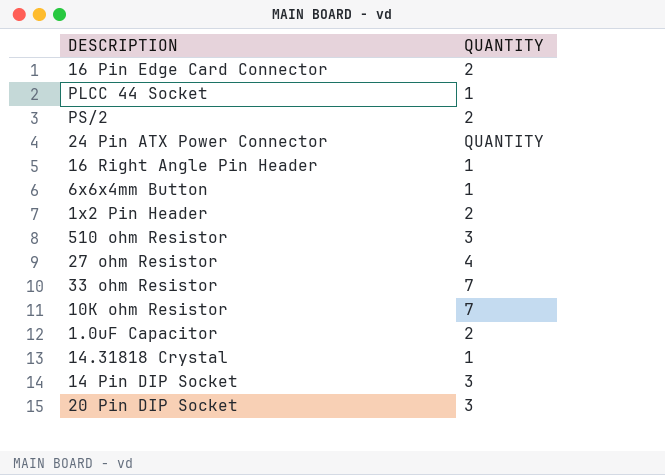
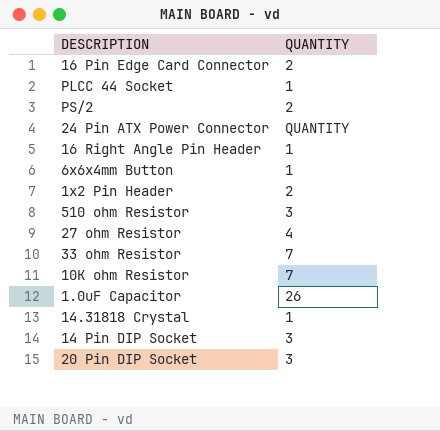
1.0uF Capacitor | QUANTITY: 2 -> 26

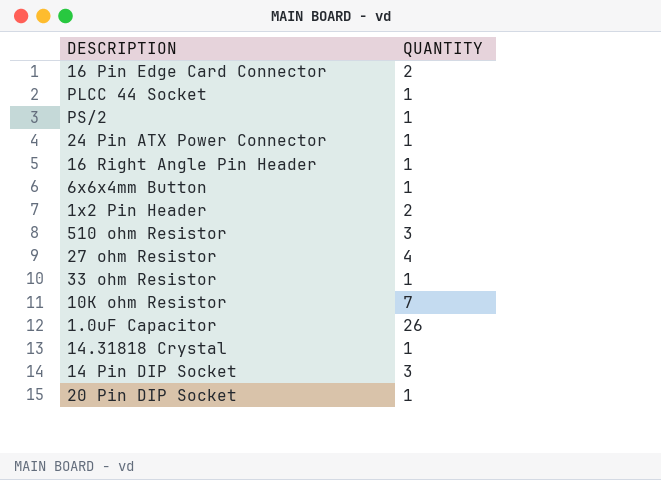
PS/2 | QUANTITY: 2 -> 1
24 Pin ATX Power Connector | QUANTITY: QUANTITY -> 1
33 ohm Resistor | QUANTITY: 7 -> 1
20 Pin DIP Socket | QUANTITY: 3 -> 1

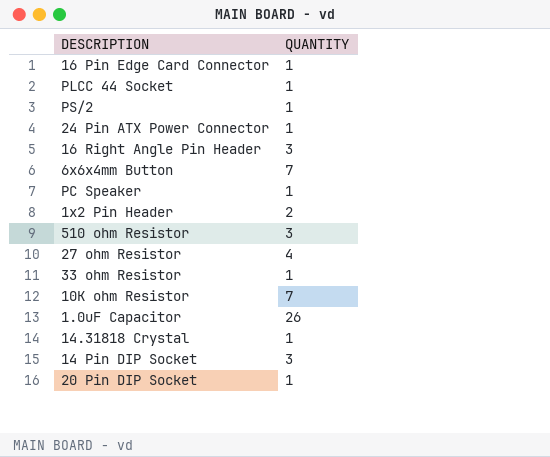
16 Pin Edge Card Connector | QUANTITY: 2 -> 1
16 Right Angle Pin Header | QUANTITY: 1 -> 3
6x6x4mm Button | QUANTITY: 1 -> 7
row PC Speaker: none -> 1

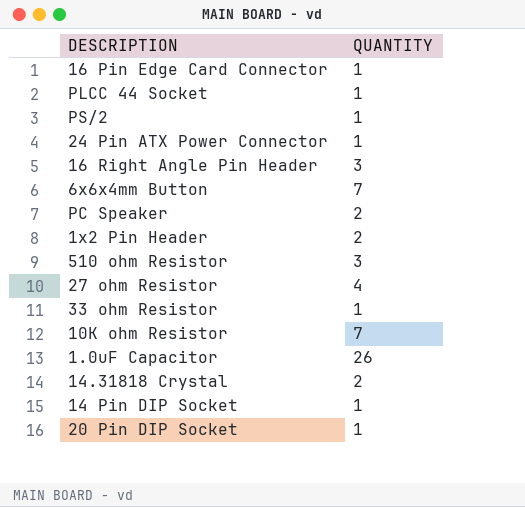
PC Speaker | QUANTITY: 1 -> 2
14.31818 Crystal | QUANTITY: 1 -> 2
14 Pin DIP Socket | QUANTITY: 3 -> 1

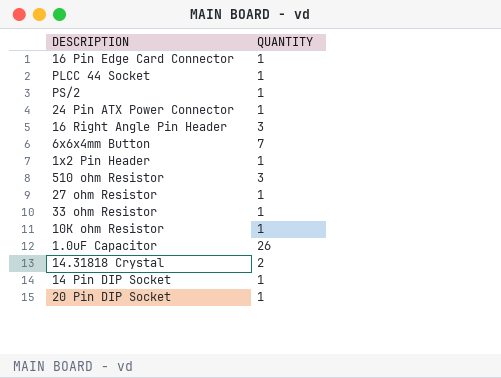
row PC Speaker: 2 -> none
1x2 Pin Header | QUANTITY: 2 -> 1
27 ohm Resistor | QUANTITY: 4 -> 1
10K ohm Resistor | QUANTITY: 7 -> 1

